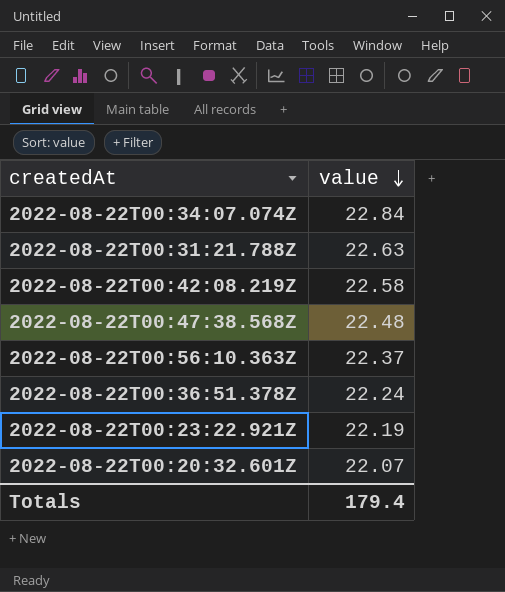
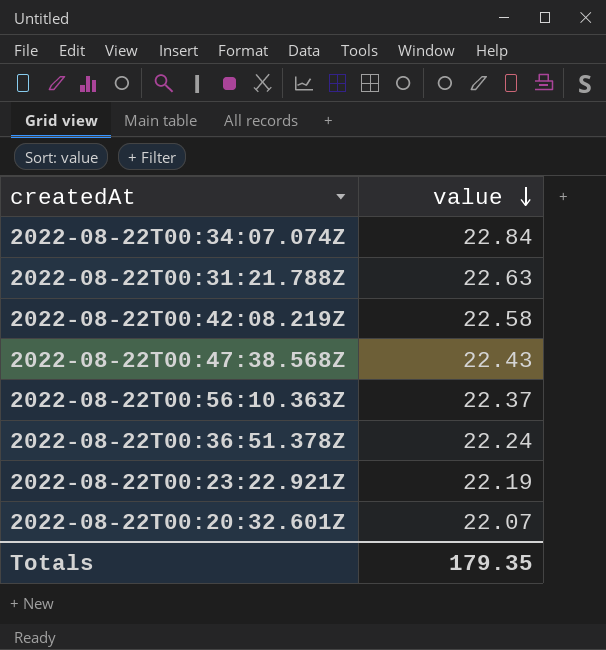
2022-08-22T00:47:38.568Z | value: 22.48 -> 22.43
Totals | value: 179.4 -> 179.35

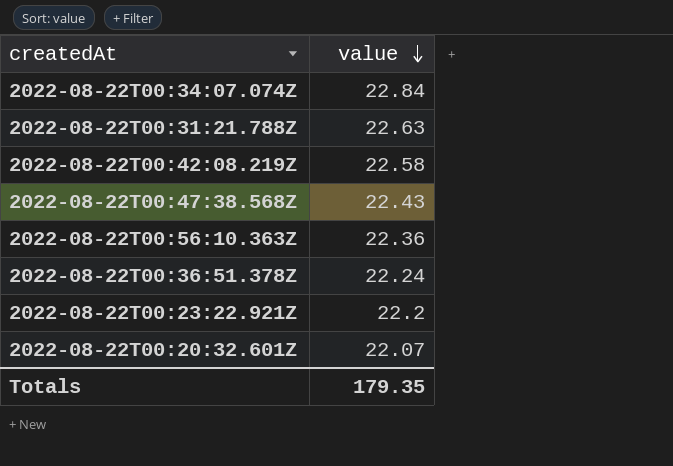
2022-08-22T00:56:10.363Z | value: 22.37 -> 22.36
2022-08-22T00:23:22.921Z | value: 22.19 -> 22.2

